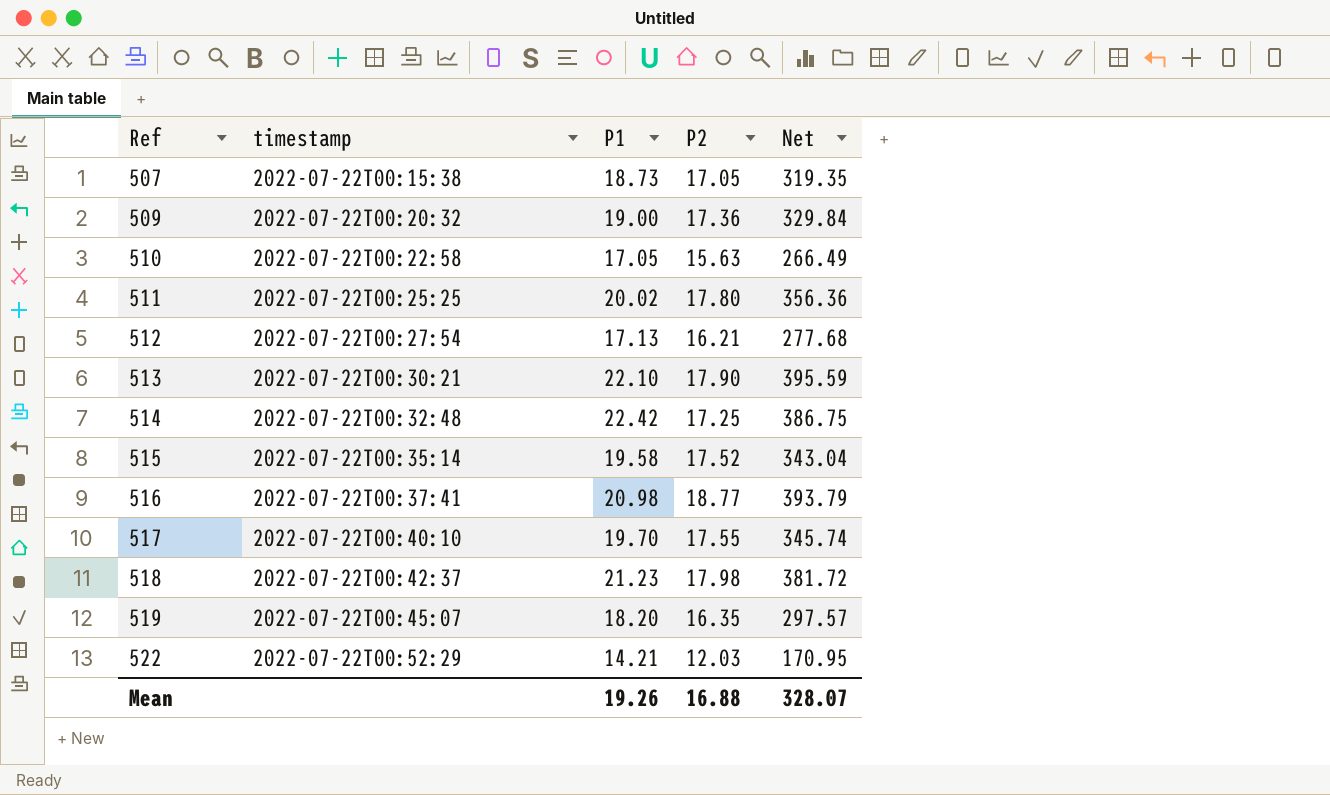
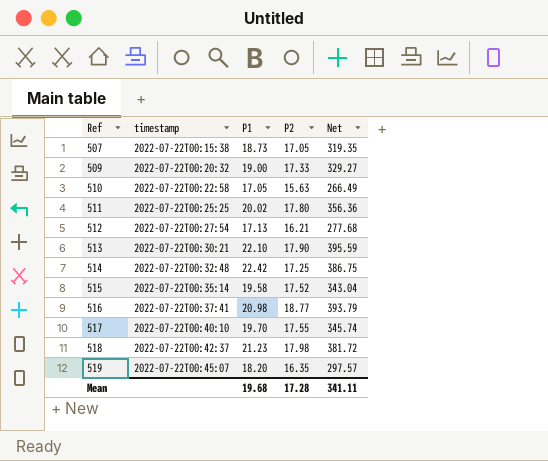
row 522: 2022-07-22T00:52:29 | 14.21 | 12.03 | 170.95 -> none
509 | P2: 17.36 -> 17.33
509 | Net: 329.84 -> 329.27
Mean | P1: 19.26 -> 19.68
Mean | P2: 16.88 -> 17.28
Mean | Net: 328.07 -> 341.11

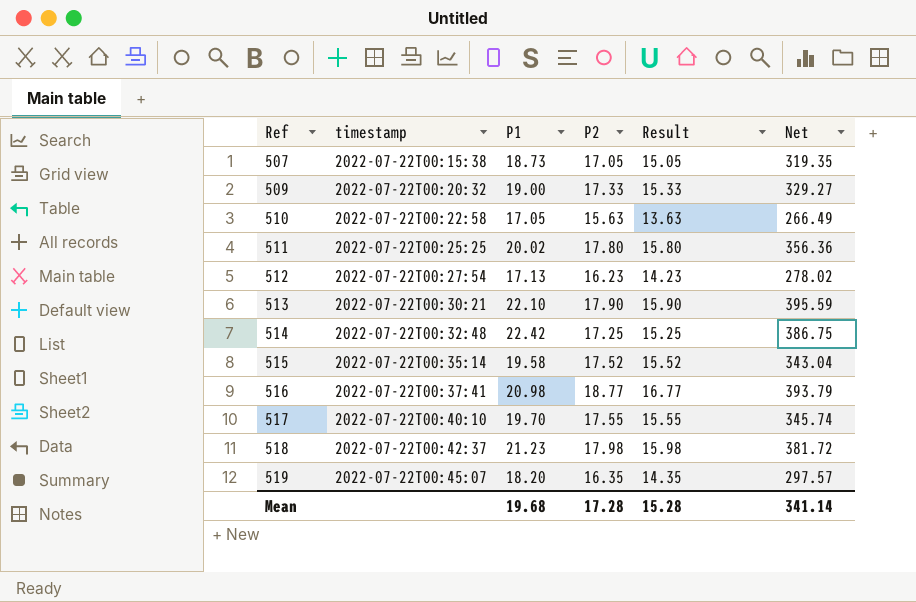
column Result | formula: none -> [P2] - 2
512 | P2: 16.21 -> 16.23
512 | Net: 277.68 -> 278.02
Mean | Net: 341.11 -> 341.14

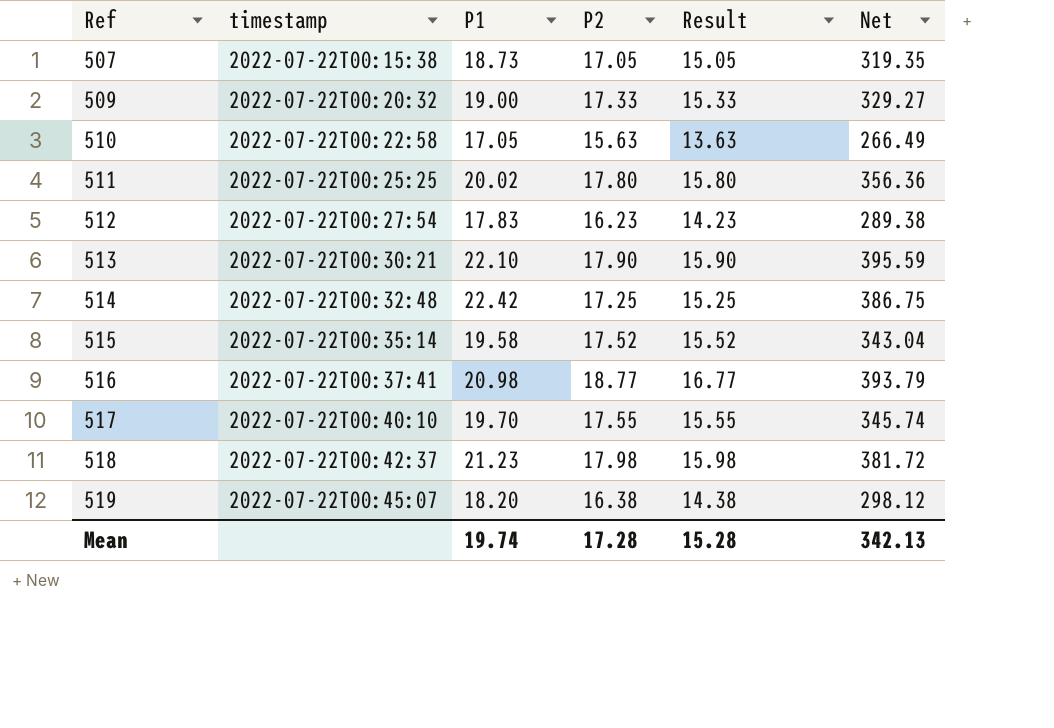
512 | P1: 17.13 -> 17.83
512 | Net: 278.02 -> 289.38
519 | P2: 16.35 -> 16.38
519 | Result: 14.35 -> 14.38
519 | Net: 297.57 -> 298.12
Mean | P1: 19.68 -> 19.74
Mean | Net: 341.14 -> 342.13

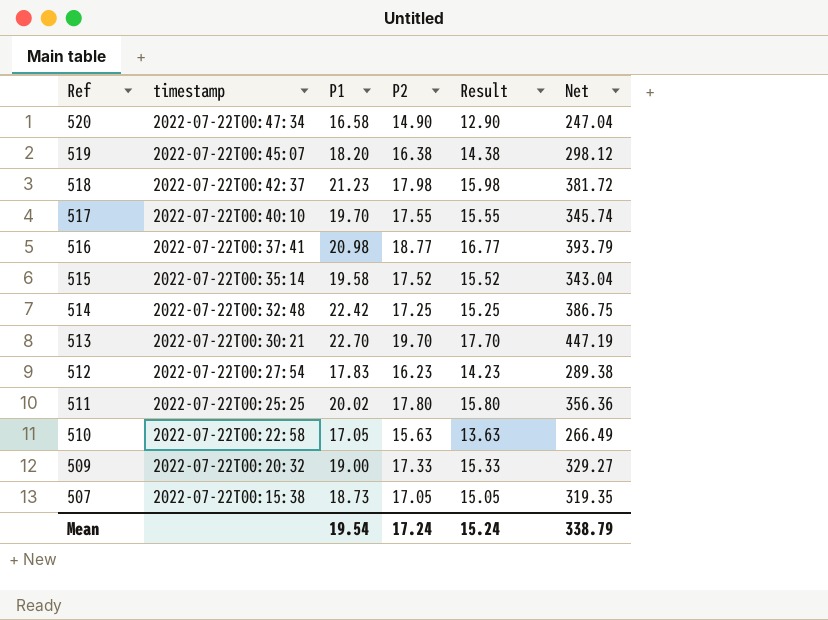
row order: Ref ascending -> Ref descending
row 520: none -> 2022-07-22T00:47:34 | 16.58 | 14.90 | 12.90 | 247.04
513 | P1: 22.10 -> 22.70
513 | P2: 17.90 -> 19.70
513 | Result: 15.90 -> 17.70
513 | Net: 395.59 -> 447.19
Mean | P1: 19.74 -> 19.54
Mean | P2: 17.28 -> 17.24
Mean | Result: 15.28 -> 15.24
Mean | Net: 342.13 -> 338.79

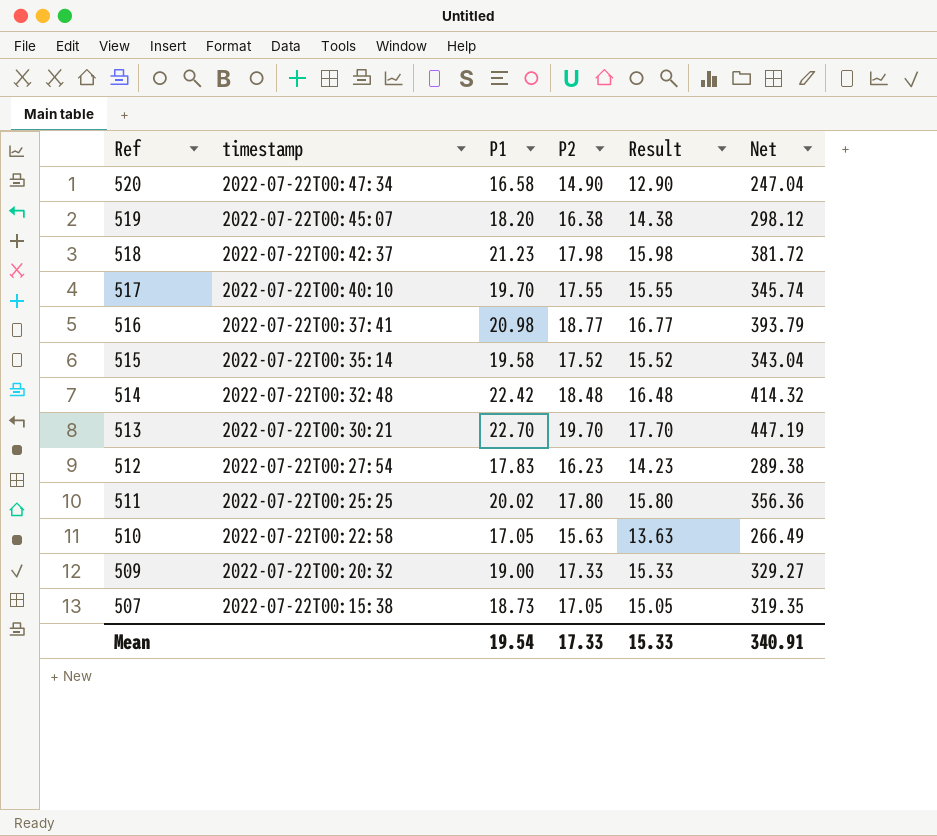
514 | P2: 17.25 -> 18.48
514 | Result: 15.25 -> 16.48
514 | Net: 386.75 -> 414.32
Mean | P2: 17.24 -> 17.33
Mean | Result: 15.24 -> 15.33
Mean | Net: 338.79 -> 340.91

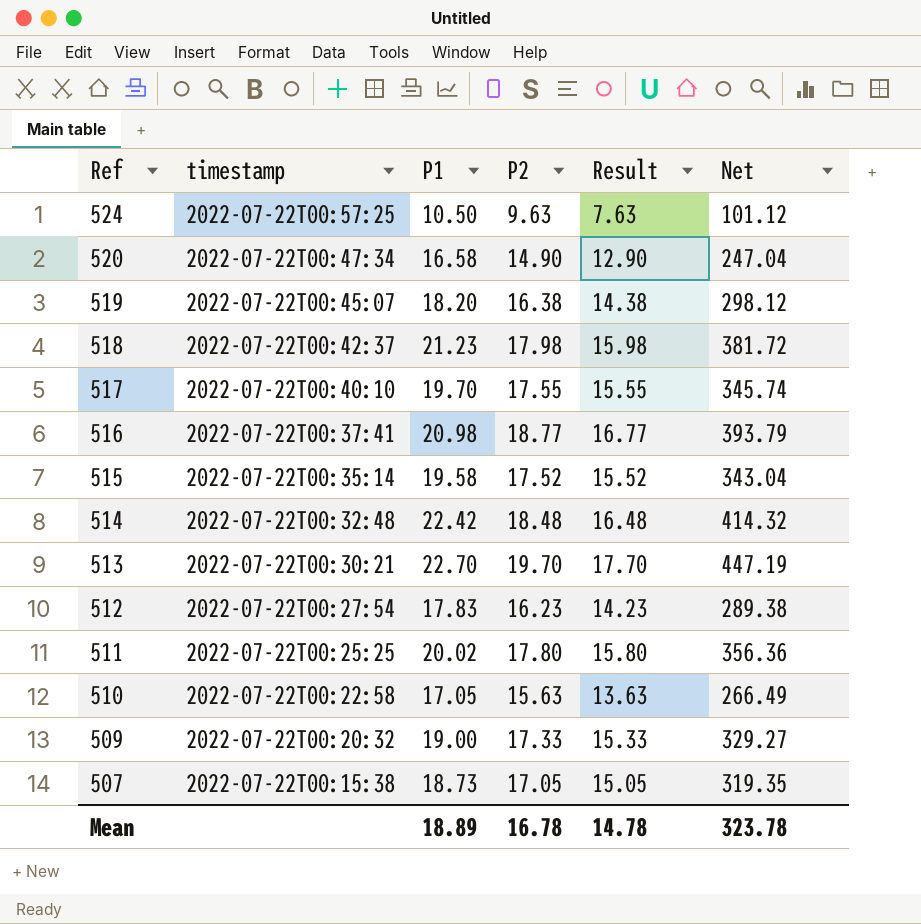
row 524: none -> 2022-07-22T00:57:25 | 10.50 | 9.63 | 7.63 | 101.12
Mean | P1: 19.54 -> 18.89
Mean | P2: 17.33 -> 16.78
Mean | Result: 15.33 -> 14.78
Mean | Net: 340.91 -> 323.78

